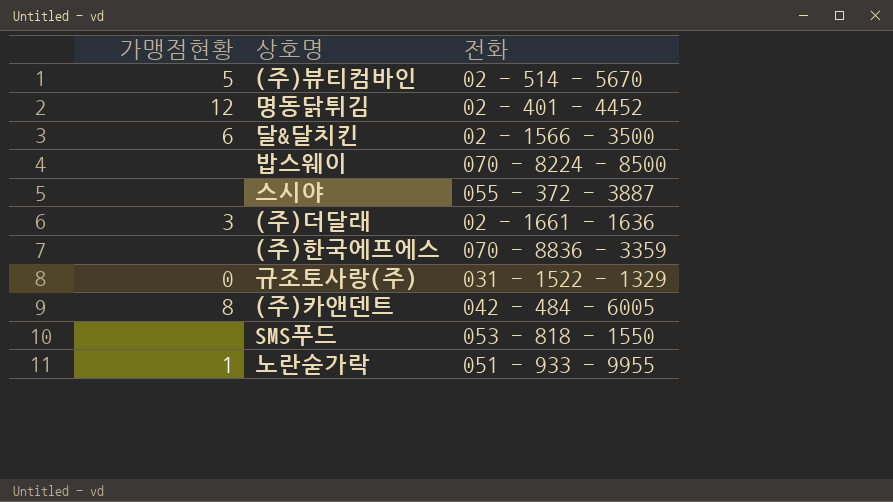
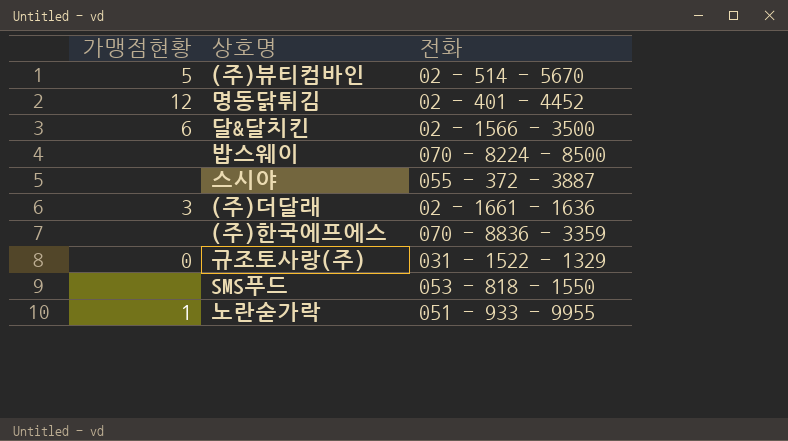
row (주)카앤덴트: 8 | 042 - 484 - 6005 -> none

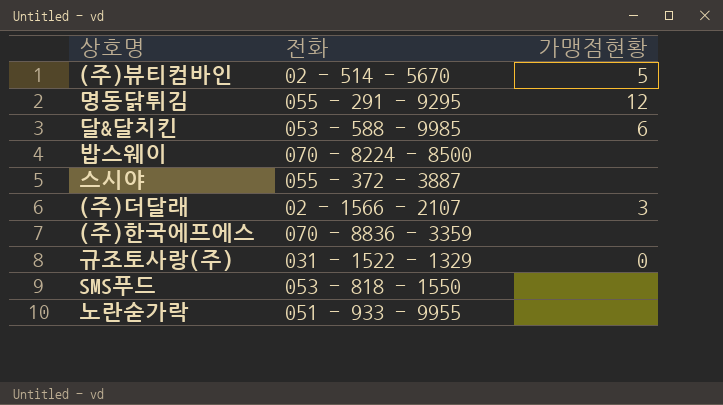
column 가맹점현황 | position: 1 -> 3
명동닭튀김 | 전화: 02 - 401 - 4452 -> 055 - 291 - 9295
달&달치킨 | 전화: 02 - 1566 - 3500 -> 053 - 588 - 9985
(주)더달래 | 전화: 02 - 1661 - 1636 -> 02 - 1566 - 2107
노란숟가락 | 가맹점현황: 1 -> none

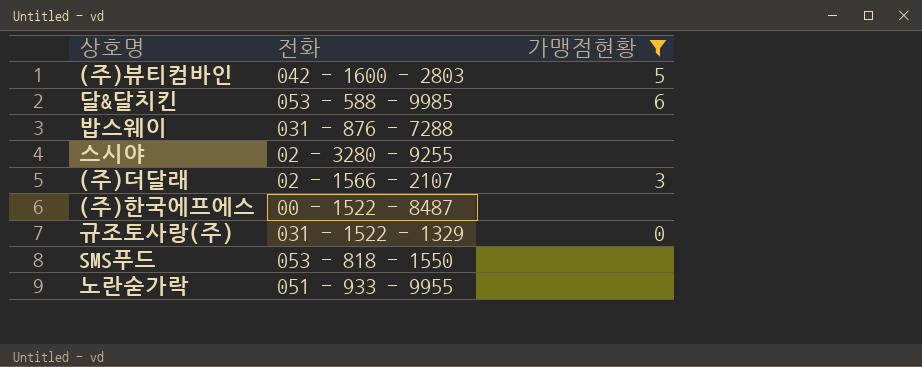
filter: none -> 가맹점현황 != 12
(주)뷰티컴바인 | 전화: 02 - 514 - 5670 -> 042 - 1600 - 2803
밥스웨이 | 전화: 070 - 8224 - 8500 -> 031 - 876 - 7288
스시야 | 전화: 055 - 372 - 3887 -> 02 - 3280 - 9255
(주)한국에프에스 | 전화: 070 - 8836 - 3359 -> 00 - 1522 - 8487

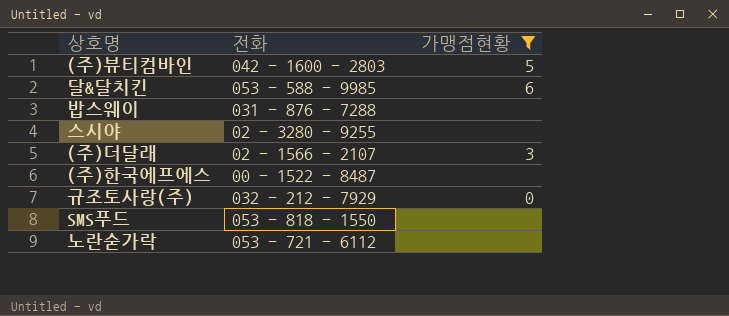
규조토사랑(주) | 전화: 031 - 1522 - 1329 -> 032 - 212 - 7929
노란숟가락 | 전화: 051 - 933 - 9955 -> 053 - 721 - 6112

